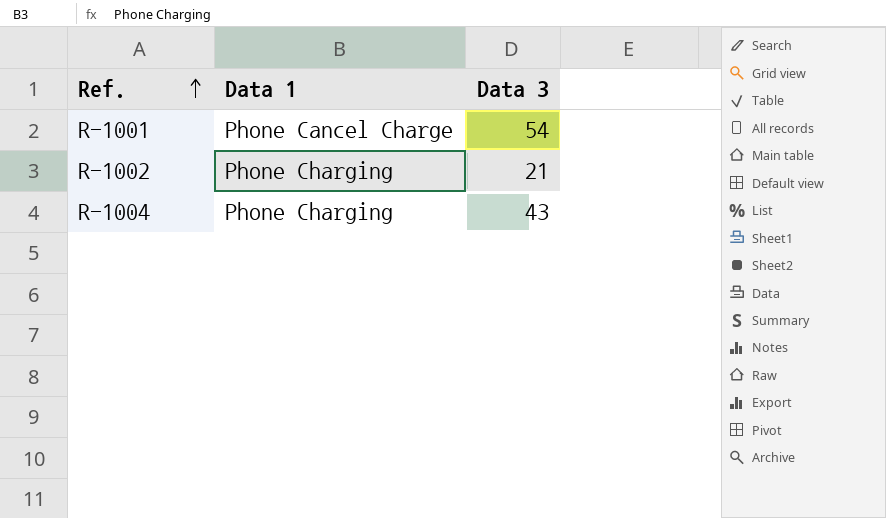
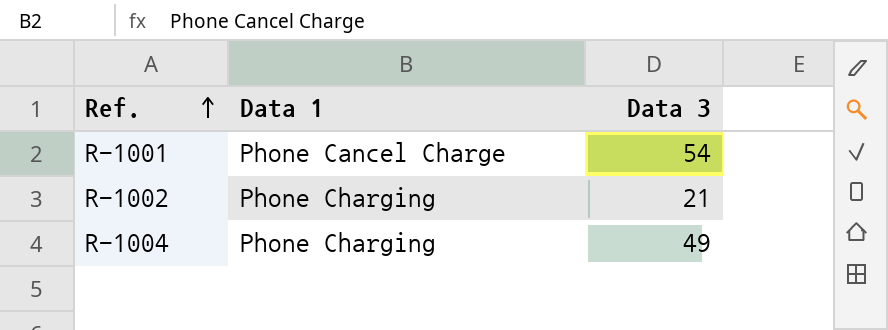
R-1004 | Data 3: 43 -> 49

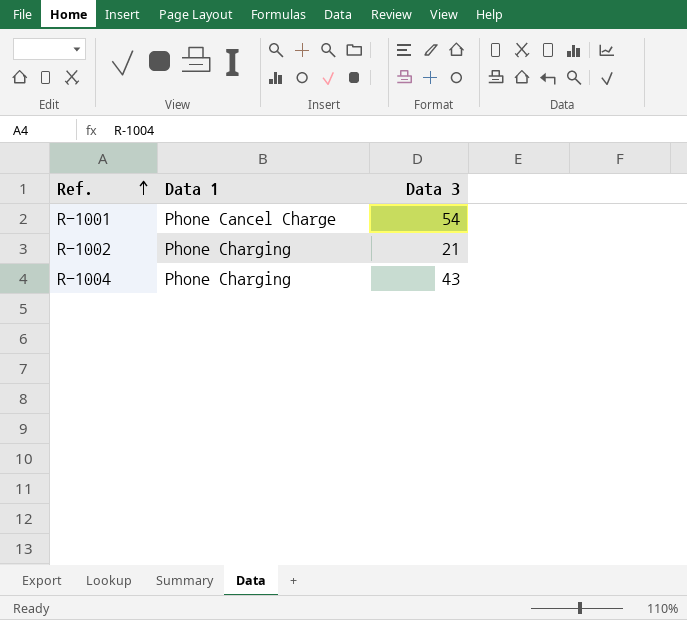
R-1004 | Data 3: 49 -> 43

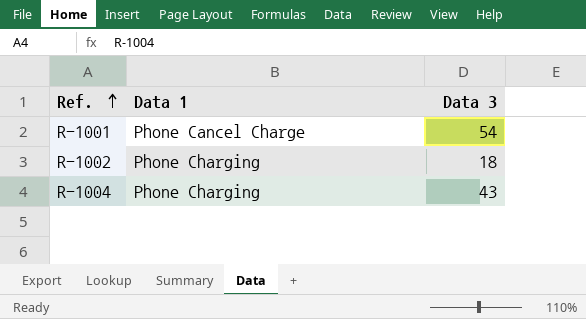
R-1002 | Data 3: 21 -> 18

